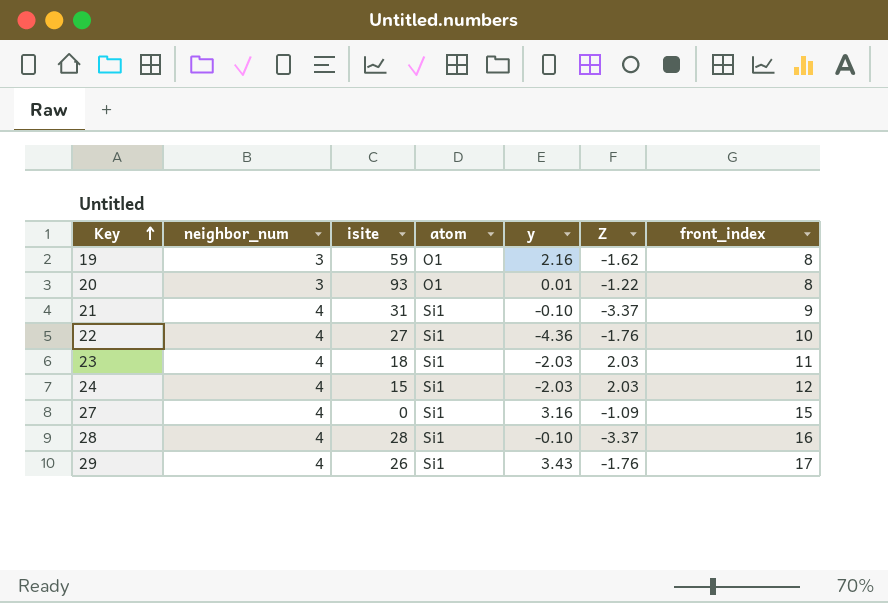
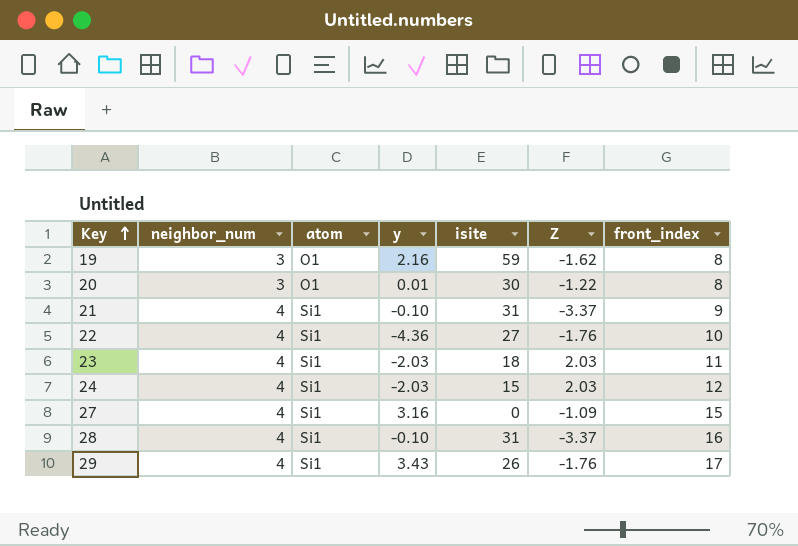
column isite | position: 3 -> 5
20 | isite: 93 -> 30
28 | isite: 28 -> 31

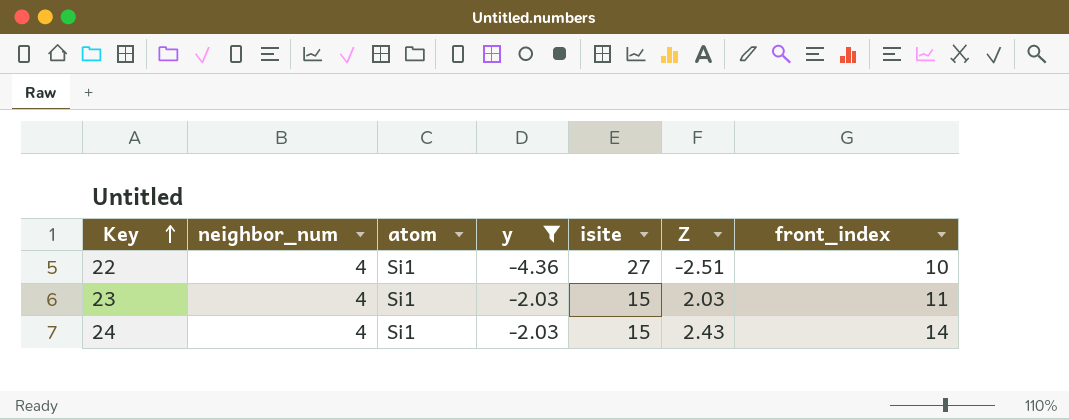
filter: none -> y <= -2.03
22 | Z: -1.76 -> -2.51
23 | isite: 18 -> 15
24 | Z: 2.03 -> 2.43
24 | front_index: 12 -> 14

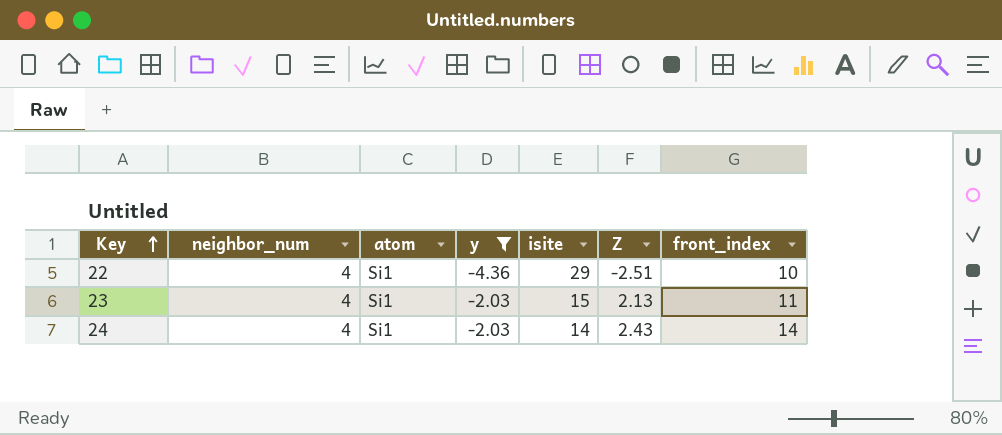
22 | isite: 27 -> 29
23 | Z: 2.03 -> 2.13
24 | isite: 15 -> 14

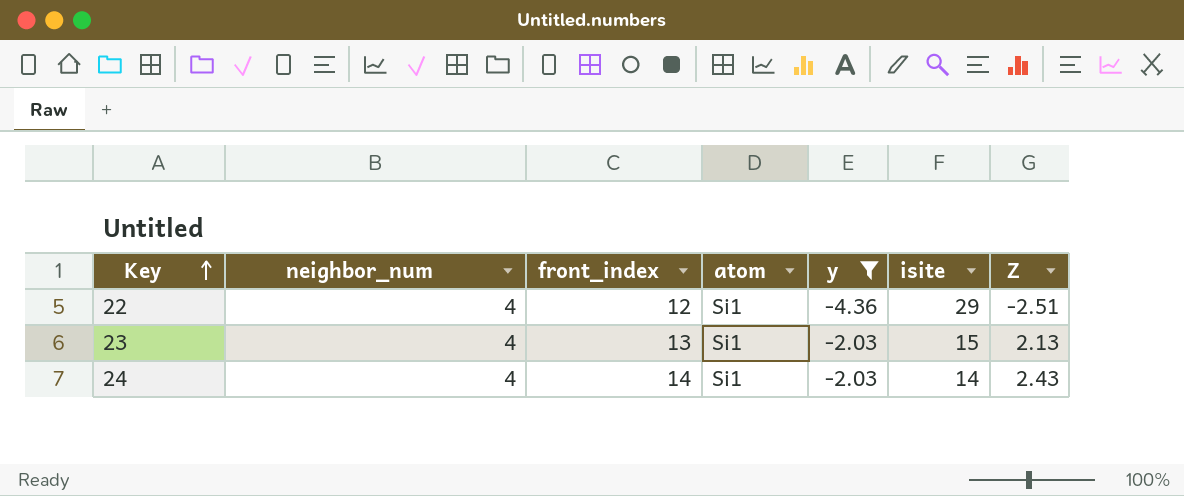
column front_index | position: 7 -> 3
22 | front_index: 10 -> 12
23 | front_index: 11 -> 13

